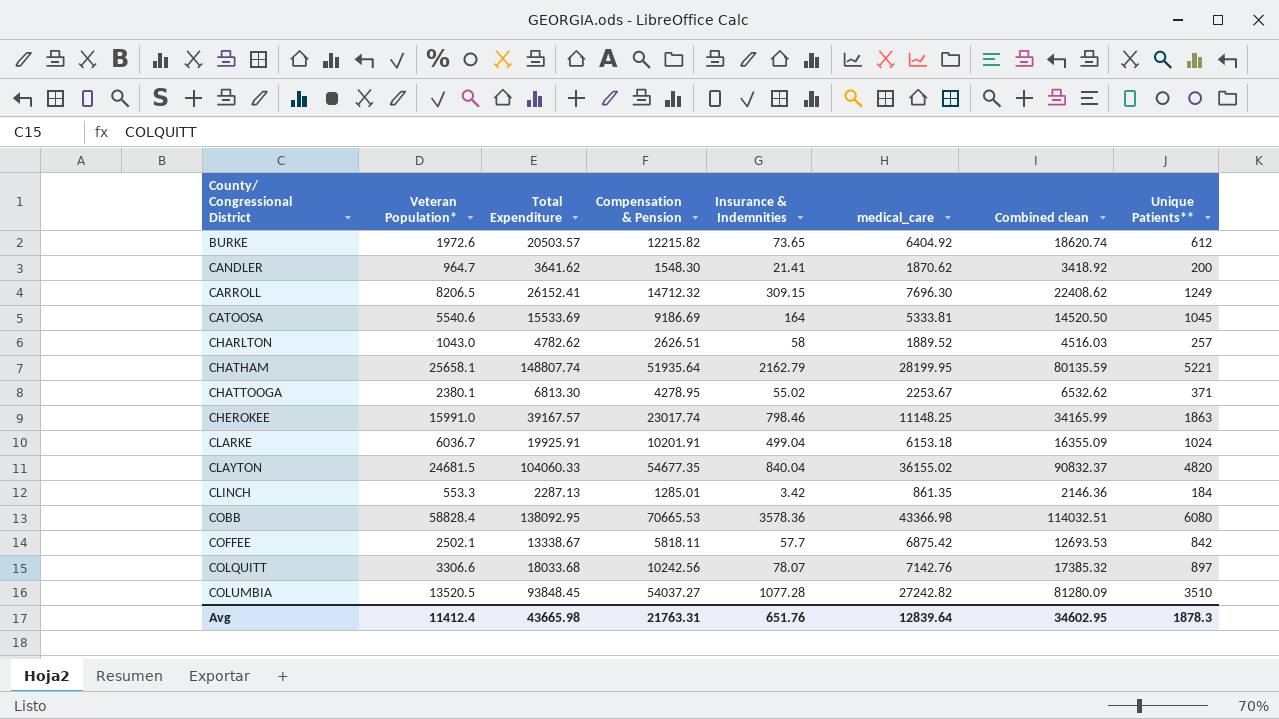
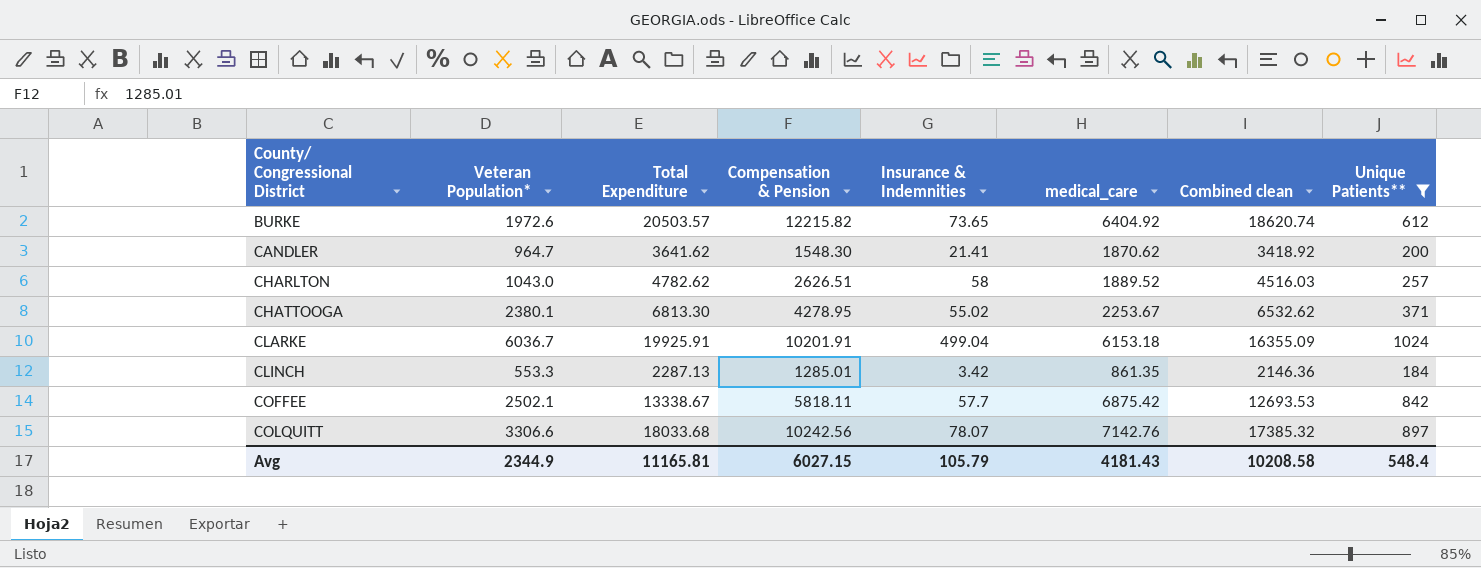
filter: none -> Unique Patients** <= 1024
Avg | Veteran Population*: 11412.4 -> 2344.9
Avg | Total Expenditure: 43665.98 -> 11165.81
Avg | Compensation & Pension: 21763.31 -> 6027.15
Avg | Insurance & Indemnities: 651.76 -> 105.79
Avg | medical_care: 12839.64 -> 4181.43
Avg | Combined clean: 34602.95 -> 10208.58
Avg | Unique Patients**: 1878.3 -> 548.4

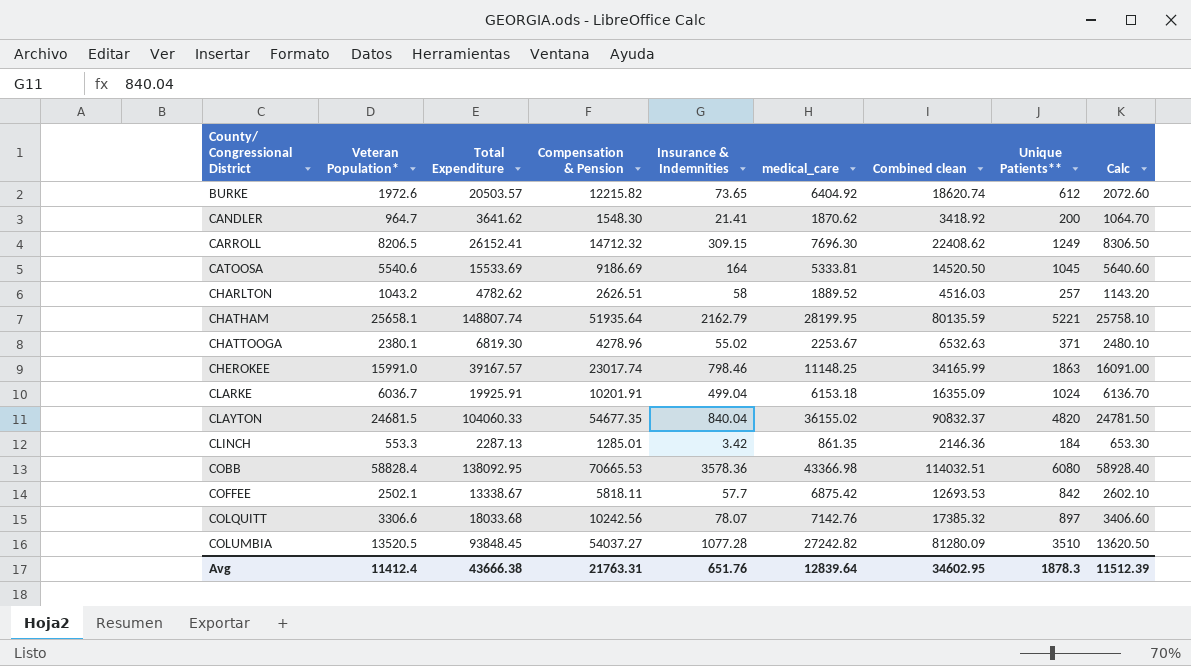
filter: Unique Patients** <= 1024 -> none
column Calc | formula: none -> [Veteran Population*] + 100
CHARLTON | Veteran Population*: 1043.0 -> 1043.2
CHATTOOGA | Total Expenditure: 6813.30 -> 6819.30
CHATTOOGA | Compensation & Pension: 4278.95 -> 4278.96
CHATTOOGA | Combined clean: 6532.62 -> 6532.63
Avg | Veteran Population*: 2344.9 -> 11412.4
Avg | Total Expenditure: 11165.81 -> 43666.38
Avg | Compensation & Pension: 6027.15 -> 21763.31
Avg | Insurance & Indemnities: 105.79 -> 651.76
Avg | medical_care: 4181.43 -> 12839.64
Avg | Combined clean: 10208.58 -> 34602.95
Avg | Unique Patients**: 548.4 -> 1878.3

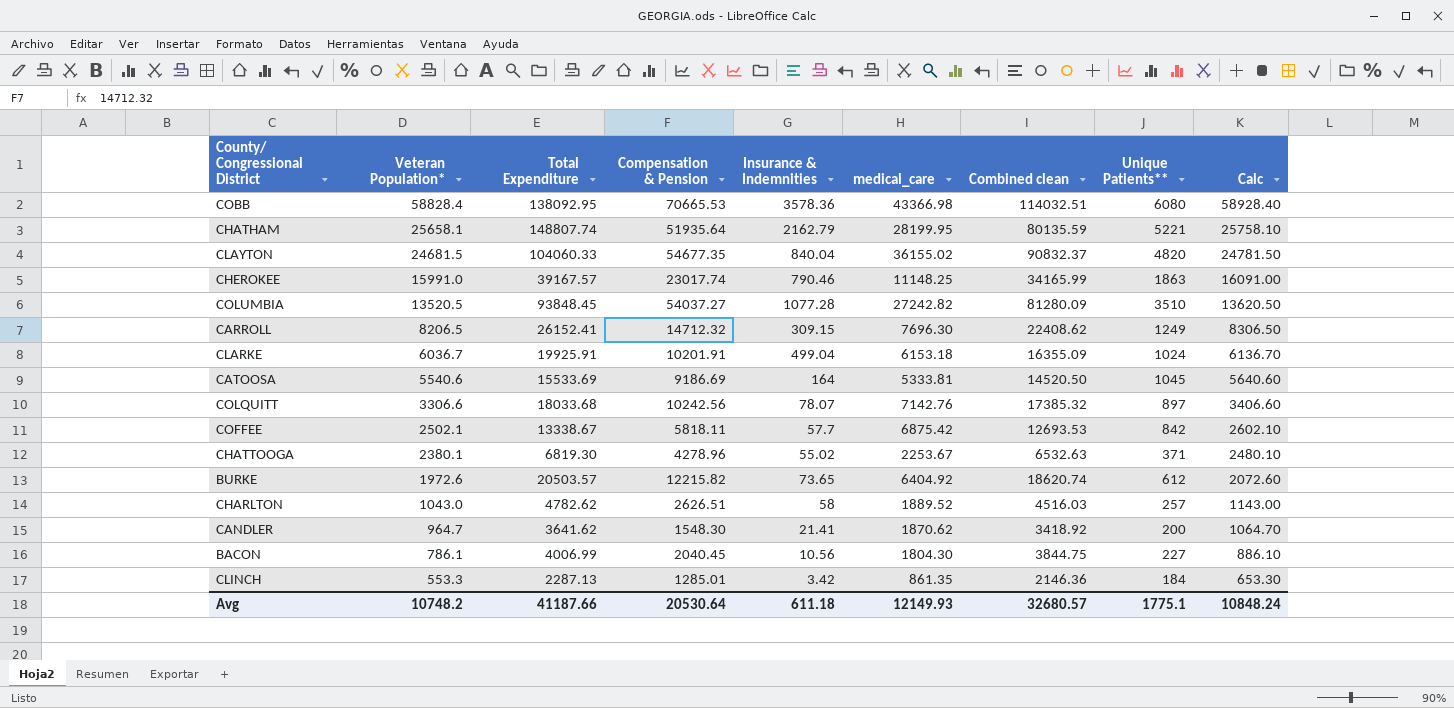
row order: County/ Congressional District ascending -> Veteran Population* descending
CHEROKEE | Insurance & Indemnities: 798.46 -> 790.46
CHARLTON | Veteran Population*: 1043.2 -> 1043.0
CHARLTON | Calc: 1143.20 -> 1143.00
row BACON: none -> 786.1 | 4006.99 | 2040.45 | 10.56 | 1804.30 | 3844.75 | 227 | 886.10
Avg | Veteran Population*: 11412.4 -> 10748.2
Avg | Total Expenditure: 43666.38 -> 41187.66
Avg | Compensation & Pension: 21763.31 -> 20530.64
Avg | Insurance & Indemnities: 651.76 -> 611.18
Avg | medical_care: 12839.64 -> 12149.93
Avg | Combined clean: 34602.95 -> 32680.57
Avg | Unique Patients**: 1878.3 -> 1775.1
Avg | Calc: 11512.39 -> 10848.24

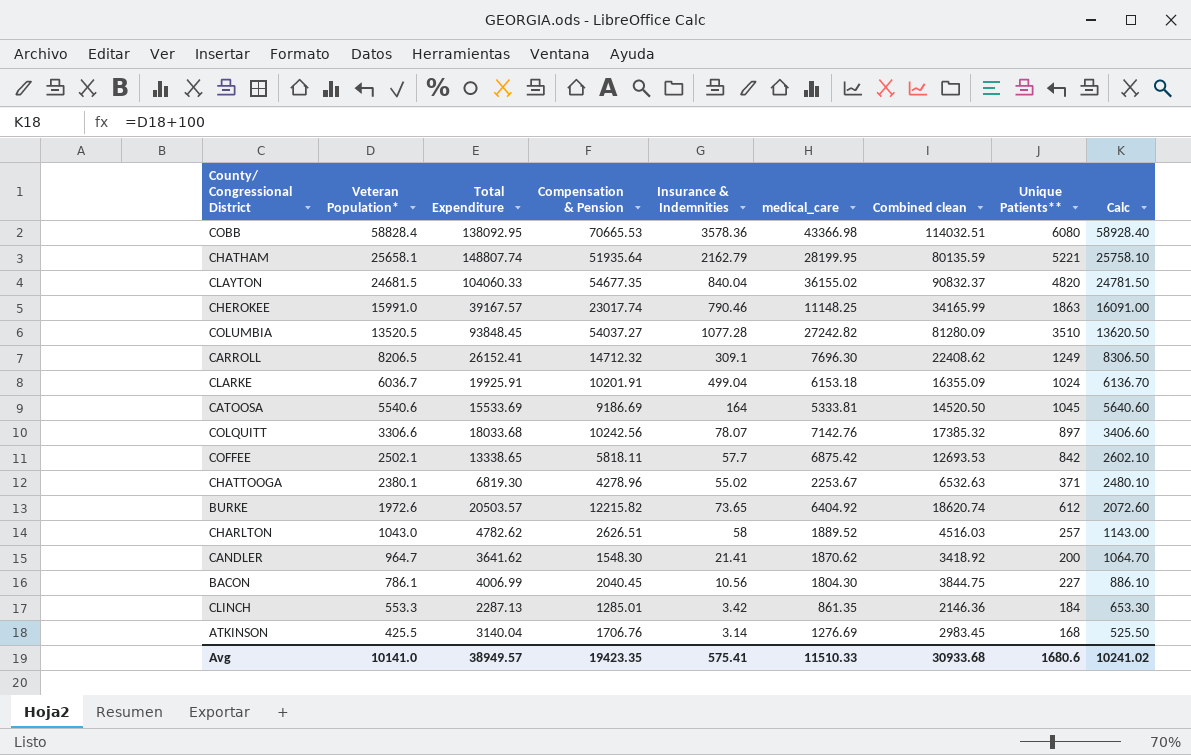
CARROLL | Insurance & Indemnities: 309.15 -> 309.1
COFFEE | Total Expenditure: 13338.67 -> 13338.65
row ATKINSON: none -> 425.5 | 3140.04 | 1706.76 | 3.14 | 1276.69 | 2983.45 | 168 | 525.50
Avg | Veteran Population*: 10748.2 -> 10141.0
Avg | Total Expenditure: 41187.66 -> 38949.57
Avg | Compensation & Pension: 20530.64 -> 19423.35
Avg | Insurance & Indemnities: 611.18 -> 575.41
Avg | medical_care: 12149.93 -> 11510.33
Avg | Combined clean: 32680.57 -> 30933.68
Avg | Unique Patients**: 1775.1 -> 1680.6
Avg | Calc: 10848.24 -> 10241.02

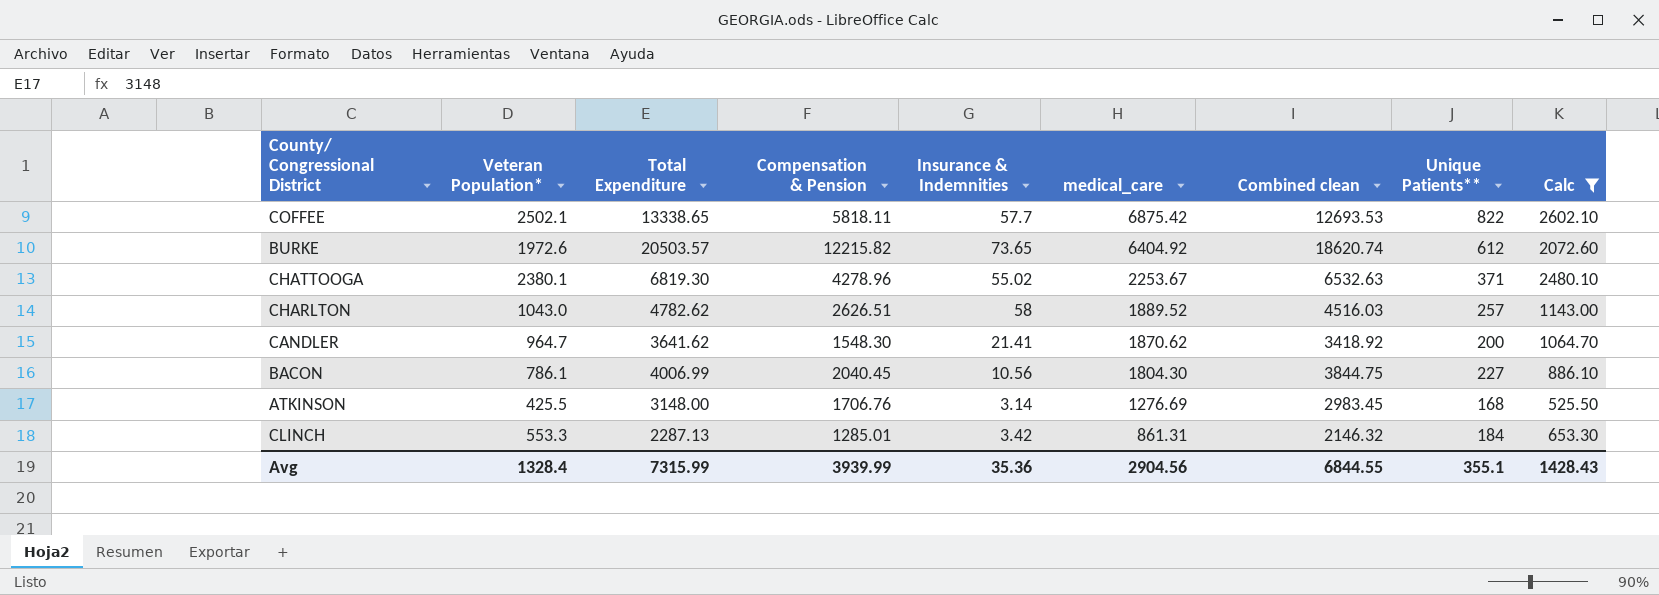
filter: none -> Calc <= 2602.10
row order: Veteran Population* descending -> medical_care descending
COFFEE | Unique Patients**: 842 -> 822
ATKINSON | Total Expenditure: 3140.04 -> 3148.00
CLINCH | medical_care: 861.35 -> 861.31
CLINCH | Combined clean: 2146.36 -> 2146.32
Avg | Veteran Population*: 10141.0 -> 1328.4
Avg | Total Expenditure: 38949.57 -> 7315.99
Avg | Compensation & Pension: 19423.35 -> 3939.99
Avg | Insurance & Indemnities: 575.41 -> 35.36
Avg | medical_care: 11510.33 -> 2904.56
Avg | Combined clean: 30933.68 -> 6844.55
Avg | Unique Patients**: 1680.6 -> 355.1
Avg | Calc: 10241.02 -> 1428.43

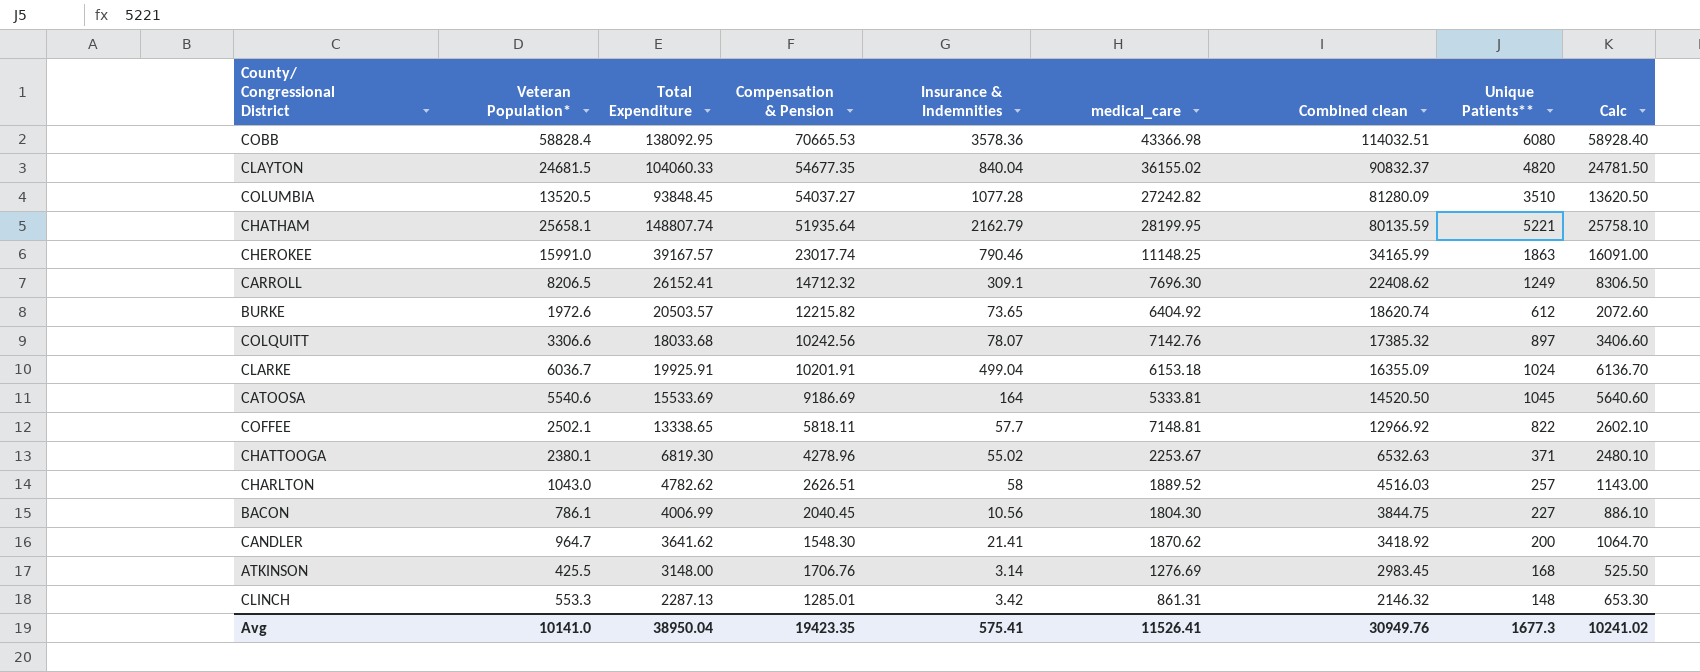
filter: Calc <= 2602.10 -> none
row order: medical_care descending -> Combined clean descending
COFFEE | medical_care: 6875.42 -> 7148.81
COFFEE | Combined clean: 12693.53 -> 12966.92
CLINCH | Unique Patients**: 184 -> 148
Avg | Veteran Population*: 1328.4 -> 10141.0
Avg | Total Expenditure: 7315.99 -> 38950.04
Avg | Compensation & Pension: 3939.99 -> 19423.35
Avg | Insurance & Indemnities: 35.36 -> 575.41
Avg | medical_care: 2904.56 -> 11526.41
Avg | Combined clean: 6844.55 -> 30949.76
Avg | Unique Patients**: 355.1 -> 1677.3
Avg | Calc: 1428.43 -> 10241.02

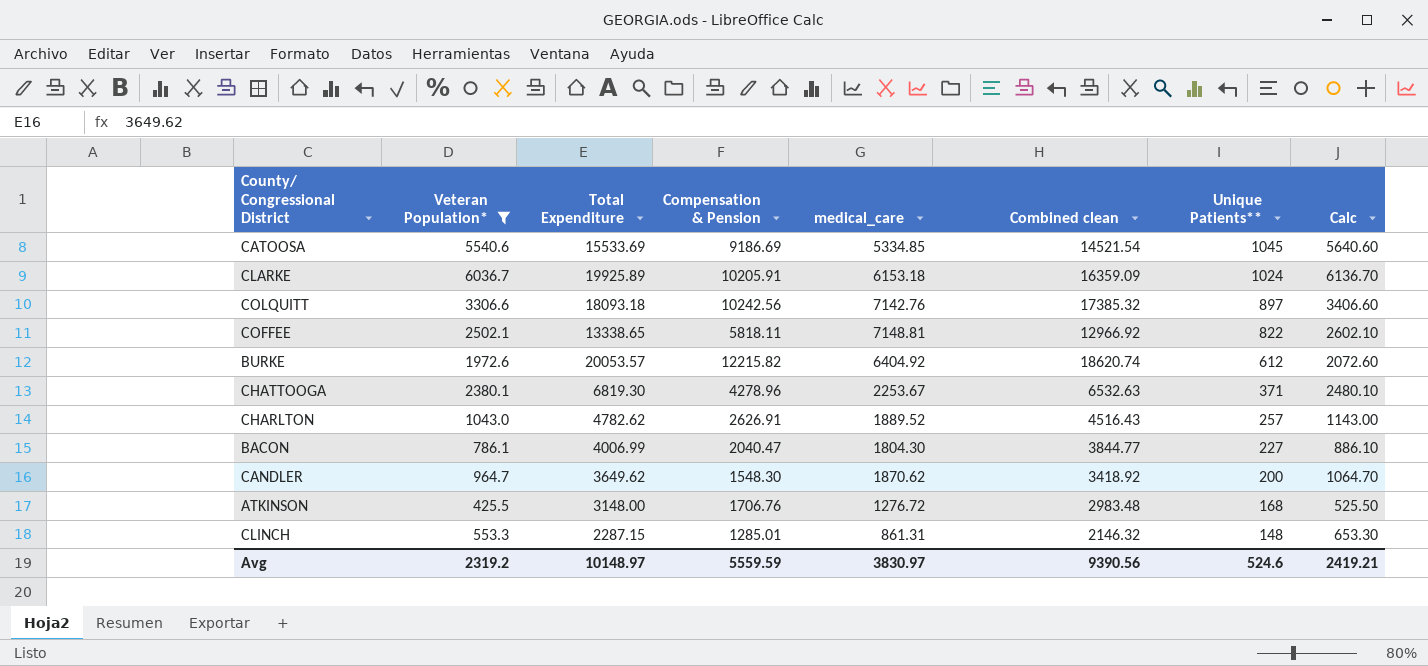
filter: none -> Veteran Population* <= 6036.7
row order: Combined clean descending -> Unique Patients** descending
column Insurance & Indemnities | position: 5 -> none
CATOOSA | medical_care: 5333.81 -> 5334.85
CATOOSA | Combined clean: 14520.50 -> 14521.54
CLARKE | Total Expenditure: 19925.91 -> 19925.89
CLARKE | Compensation & Pension: 10201.91 -> 10205.91
CLARKE | Combined clean: 16355.09 -> 16359.09
COLQUITT | Total Expenditure: 18033.68 -> 18093.18
BURKE | Total Expenditure: 20503.57 -> 20053.57
CHARLTON | Compensation & Pension: 2626.51 -> 2626.91
CHARLTON | Combined clean: 4516.03 -> 4516.43
BACON | Compensation & Pension: 2040.45 -> 2040.47
BACON | Combined clean: 3844.75 -> 3844.77
CANDLER | Total Expenditure: 3641.62 -> 3649.62
ATKINSON | medical_care: 1276.69 -> 1276.72
ATKINSON | Combined clean: 2983.45 -> 2983.48
CLINCH | Total Expenditure: 2287.13 -> 2287.15
Avg | Veteran Population*: 10141.0 -> 2319.2
Avg | Total Expenditure: 38950.04 -> 10148.97
Avg | Compensation & Pension: 19423.35 -> 5559.59
Avg | medical_care: 11526.41 -> 3830.97
Avg | Combined clean: 30949.76 -> 9390.56
Avg | Unique Patients**: 1677.3 -> 524.6
Avg | Calc: 10241.02 -> 2419.21

